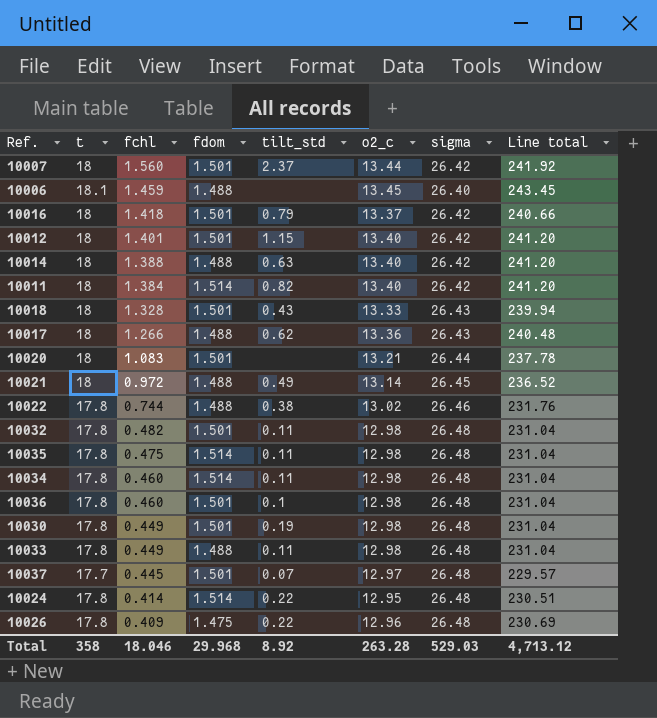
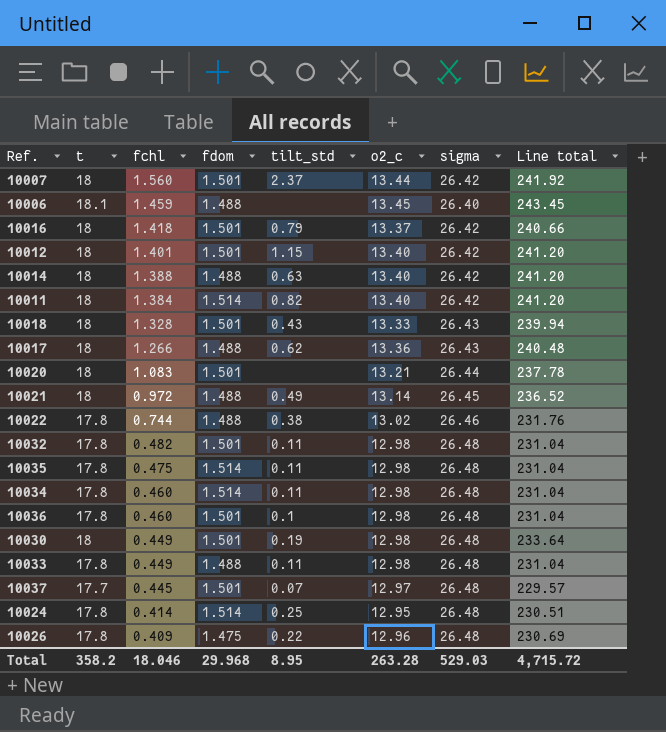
10030 | t: 17.8 -> 18
10030 | Line total: 231.04 -> 233.64
10024 | tilt_std: 0.22 -> 0.25
Total | t: 358 -> 358.2
Total | tilt_std: 8.92 -> 8.95
Total | Line total: 4,713.12 -> 4,715.72

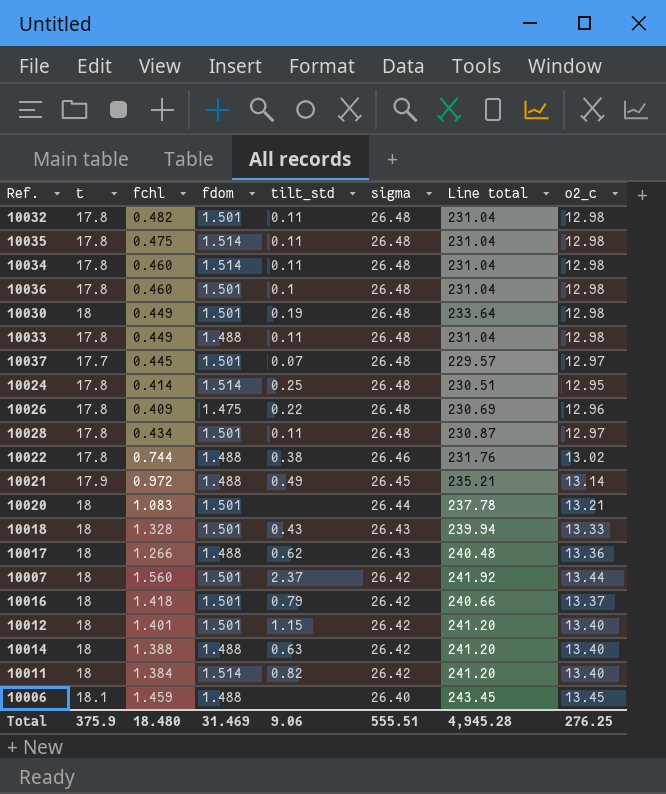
row order: fchl descending -> sigma descending
column o2_c | position: 6 -> 8
row 10028: none -> 17.8 | 0.434 | 1.501 | 0.11 | 26.48 | 230.87 | 12.97
10021 | t: 18 -> 17.9
10021 | Line total: 236.52 -> 235.21
Total | t: 358.2 -> 375.9
Total | fchl: 18.046 -> 18.480
Total | fdom: 29.968 -> 31.469
Total | tilt_std: 8.95 -> 9.06
Total | sigma: 529.03 -> 555.51
Total | Line total: 4,715.72 -> 4,945.28
Total | o2_c: 263.28 -> 276.25

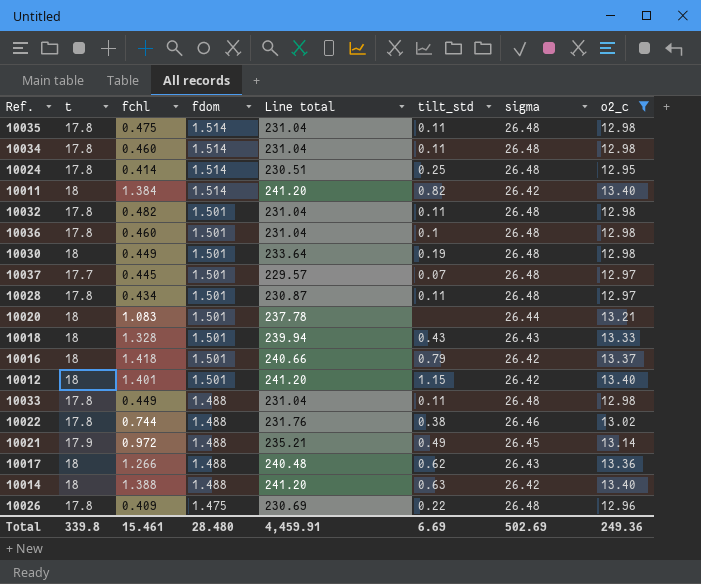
filter: none -> o2_c <= 13.40
row order: sigma descending -> fdom descending
column Line total | position: 7 -> 5
Total | t: 375.9 -> 339.8
Total | fchl: 18.480 -> 15.461
Total | fdom: 31.469 -> 28.480
Total | Line total: 4,945.28 -> 4,459.91
Total | tilt_std: 9.06 -> 6.69
Total | sigma: 555.51 -> 502.69
Total | o2_c: 276.25 -> 249.36

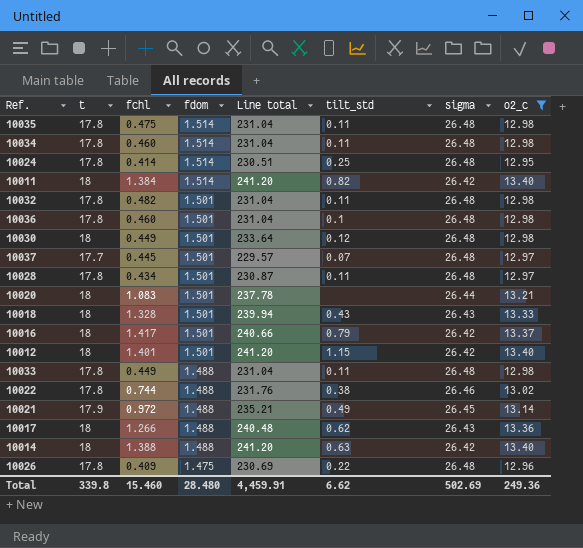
10030 | tilt_std: 0.19 -> 0.12
10016 | fchl: 1.418 -> 1.417
Total | fchl: 15.461 -> 15.460
Total | tilt_std: 6.69 -> 6.62

